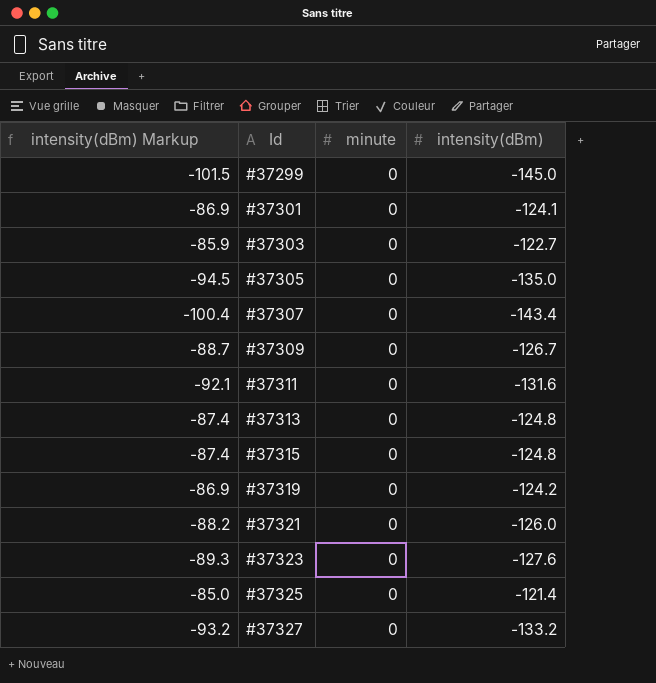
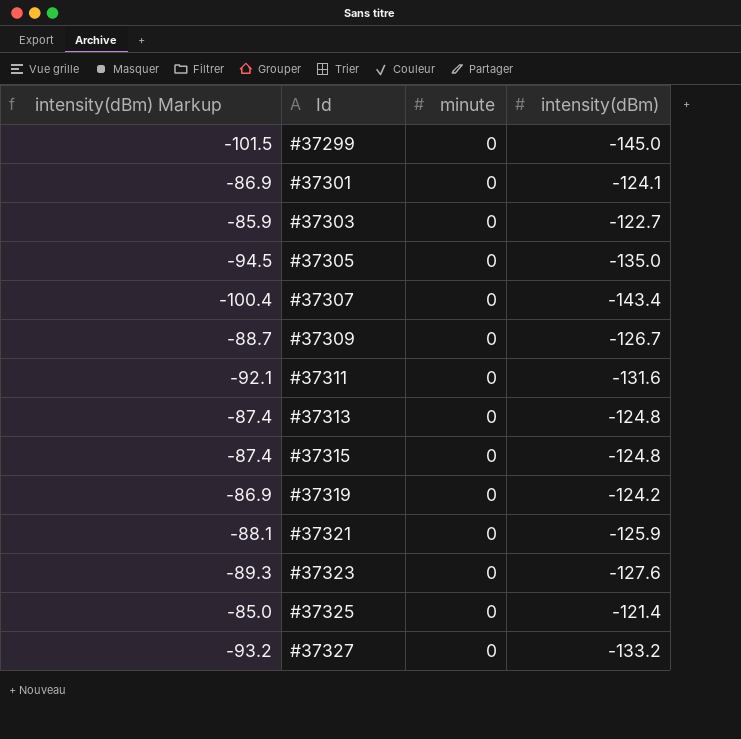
#37321 | intensity(dBm) Markup: -88.2 -> -88.1
#37321 | intensity(dBm): -126.0 -> -125.9

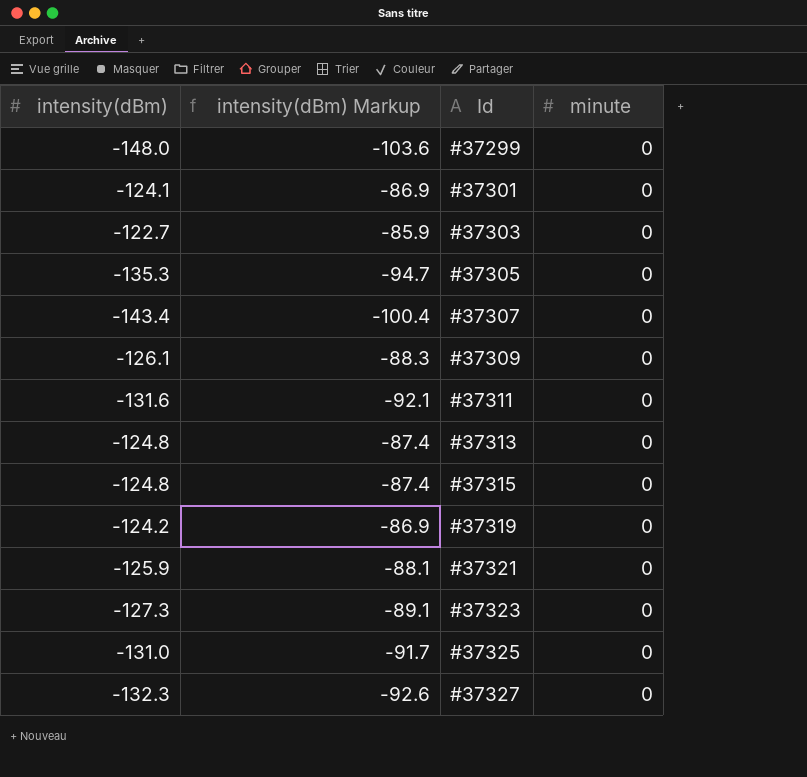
column intensity(dBm) | position: 4 -> 1
#37299 | intensity(dBm): -145.0 -> -148.0
#37299 | intensity(dBm) Markup: -101.5 -> -103.6
#37305 | intensity(dBm): -135.0 -> -135.3
#37305 | intensity(dBm) Markup: -94.5 -> -94.7
#37309 | intensity(dBm): -126.7 -> -126.1
#37309 | intensity(dBm) Markup: -88.7 -> -88.3
#37323 | intensity(dBm): -127.6 -> -127.3
#37323 | intensity(dBm) Markup: -89.3 -> -89.1
#37325 | intensity(dBm): -121.4 -> -131.0
#37325 | intensity(dBm) Markup: -85.0 -> -91.7
#37327 | intensity(dBm): -133.2 -> -132.3
#37327 | intensity(dBm) Markup: -93.2 -> -92.6

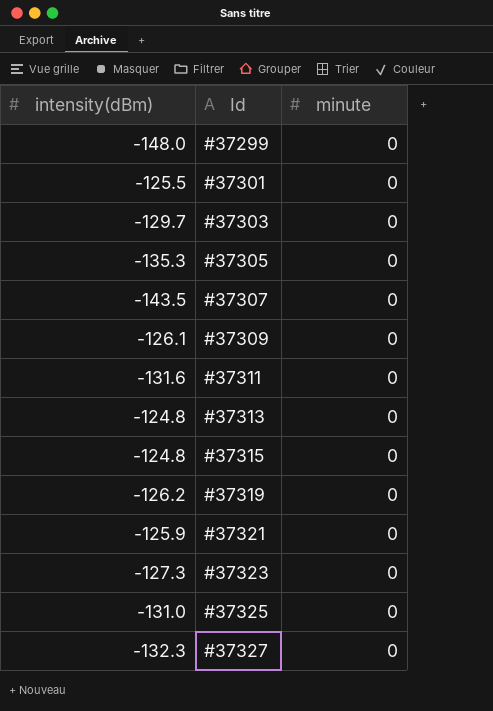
column intensity(dBm) Markup | formula: [intensity(dBm)] * 0.7 -> none
#37301 | intensity(dBm): -124.1 -> -125.5
#37303 | intensity(dBm): -122.7 -> -129.7
#37307 | intensity(dBm): -143.4 -> -143.5
#37319 | intensity(dBm): -124.2 -> -126.2

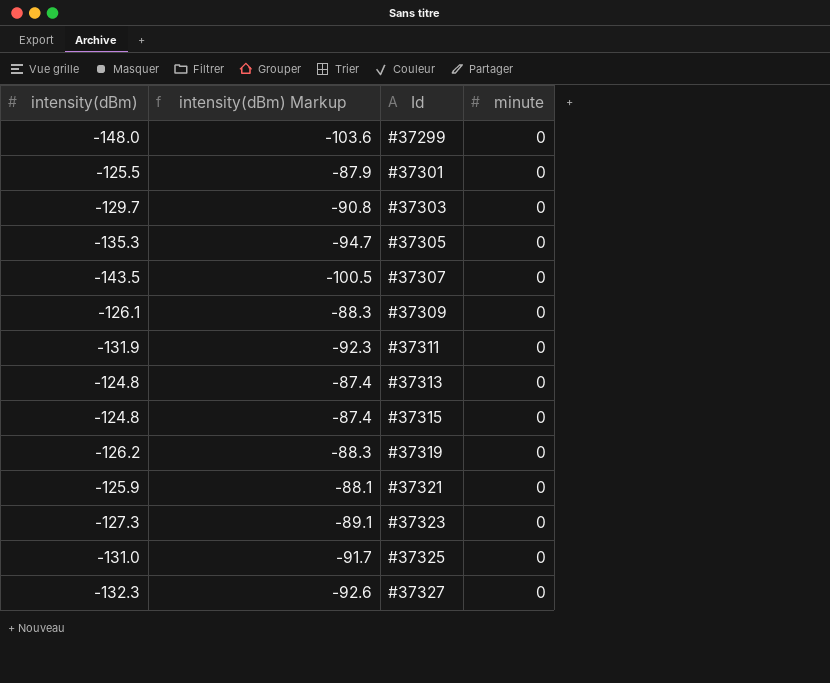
column intensity(dBm) Markup | formula: none -> [intensity(dBm)] * 0.7
#37311 | intensity(dBm): -131.6 -> -131.9

